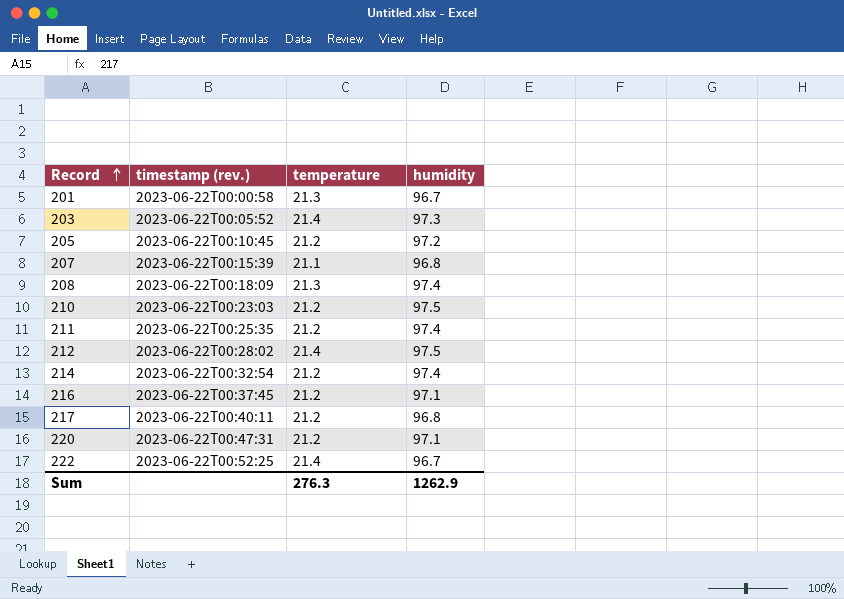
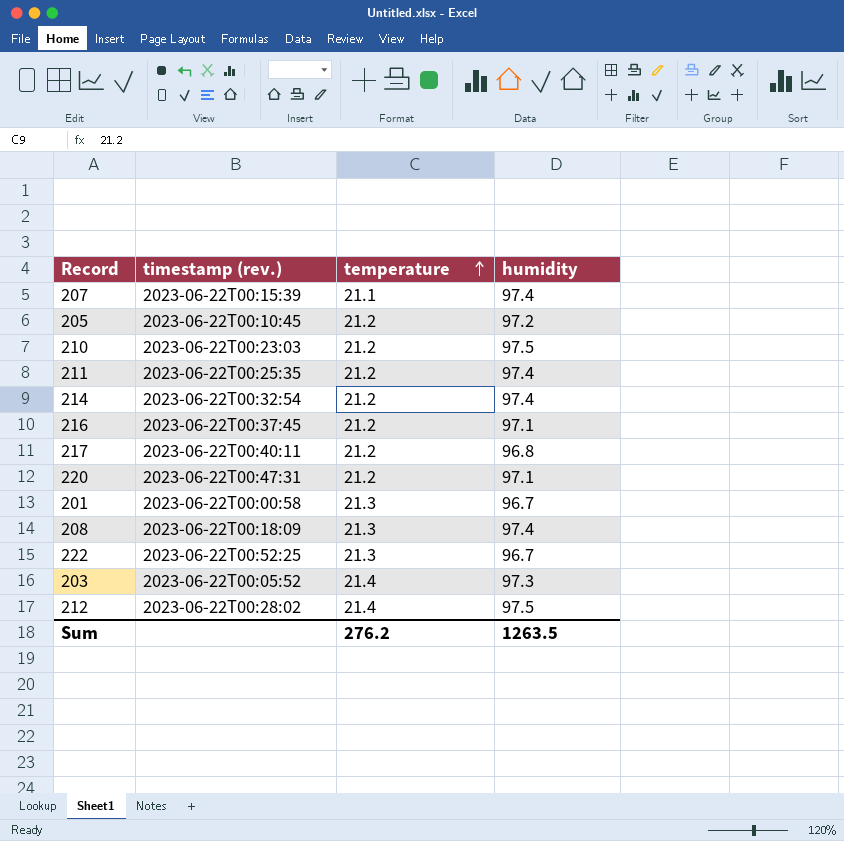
row order: Record ascending -> temperature ascending
207 | humidity: 96.8 -> 97.4
222 | temperature: 21.4 -> 21.3
Sum | temperature: 276.3 -> 276.2
Sum | humidity: 1262.9 -> 1263.5

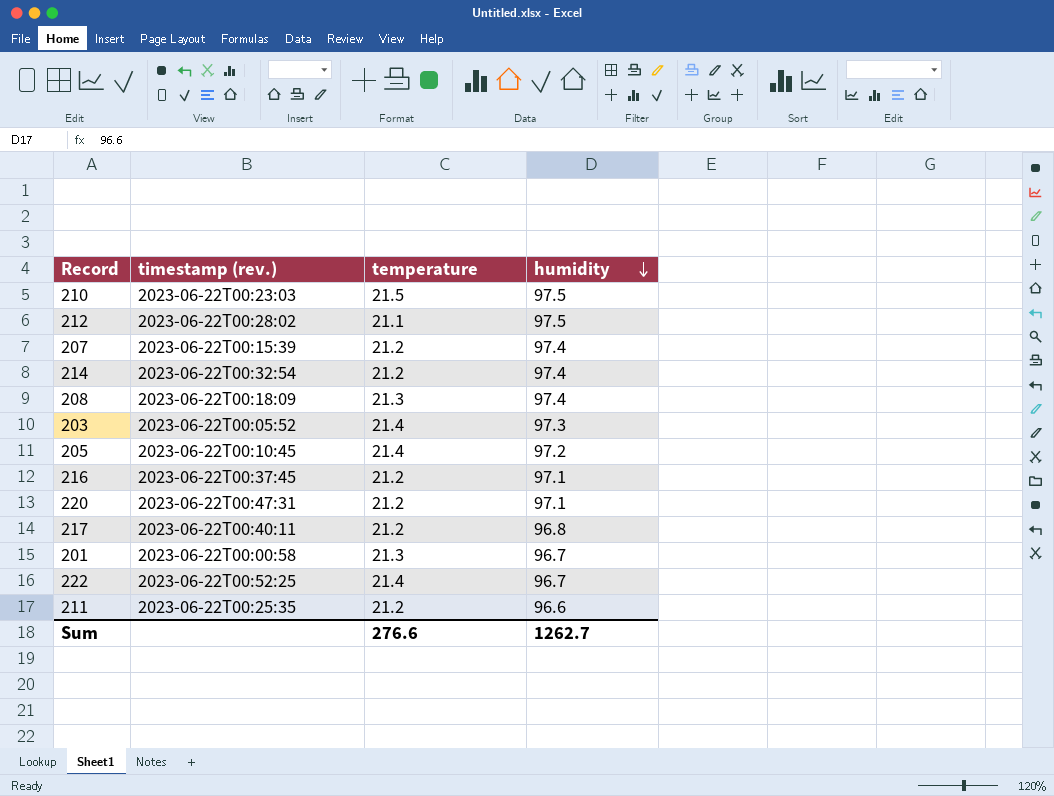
row order: temperature ascending -> humidity descending
210 | temperature: 21.2 -> 21.5
212 | temperature: 21.4 -> 21.1
207 | temperature: 21.1 -> 21.2
205 | temperature: 21.2 -> 21.4
222 | temperature: 21.3 -> 21.4
211 | humidity: 97.4 -> 96.6
Sum | temperature: 276.2 -> 276.6
Sum | humidity: 1263.5 -> 1262.7

